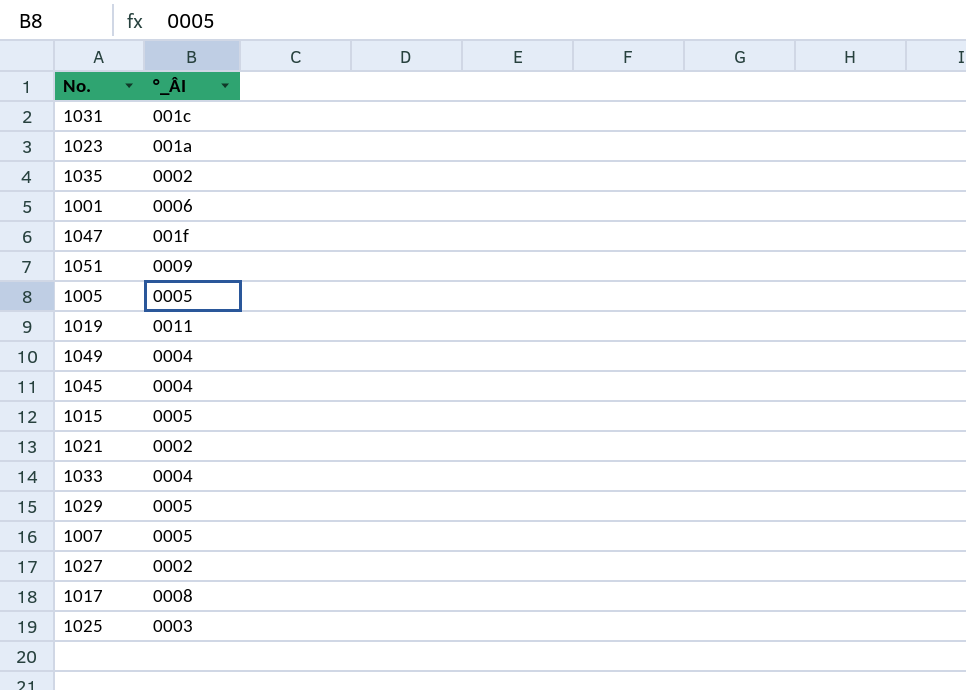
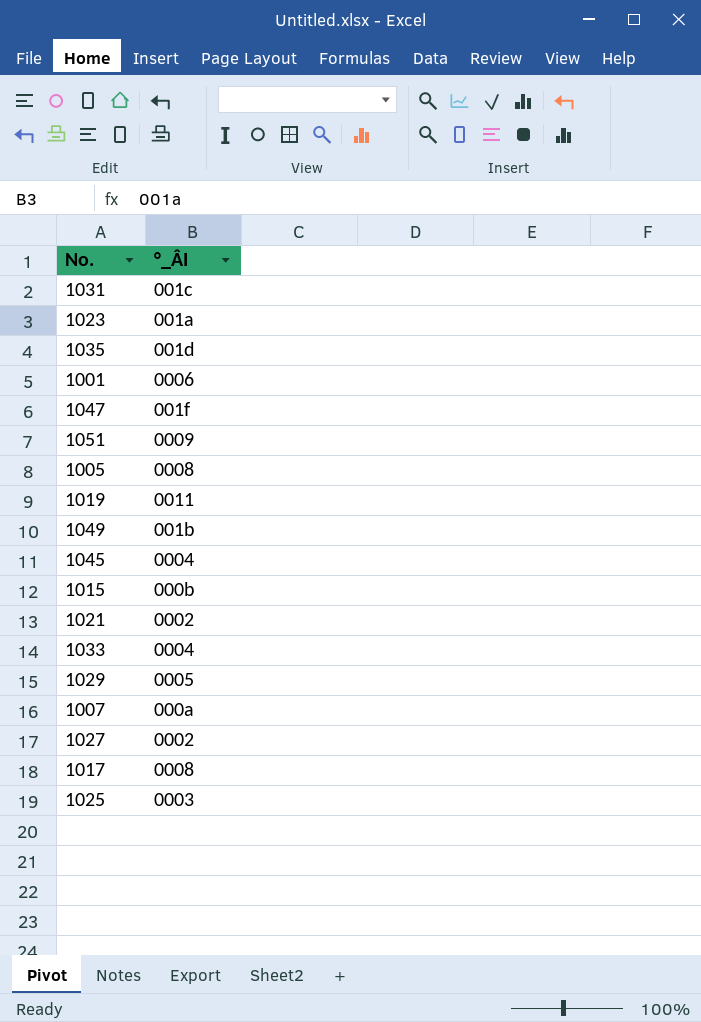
1035 | °_ÂI: 0002 -> 001d
1005 | °_ÂI: 0005 -> 0008
1049 | °_ÂI: 0004 -> 001b
1015 | °_ÂI: 0005 -> 000b
1007 | °_ÂI: 0005 -> 000a

